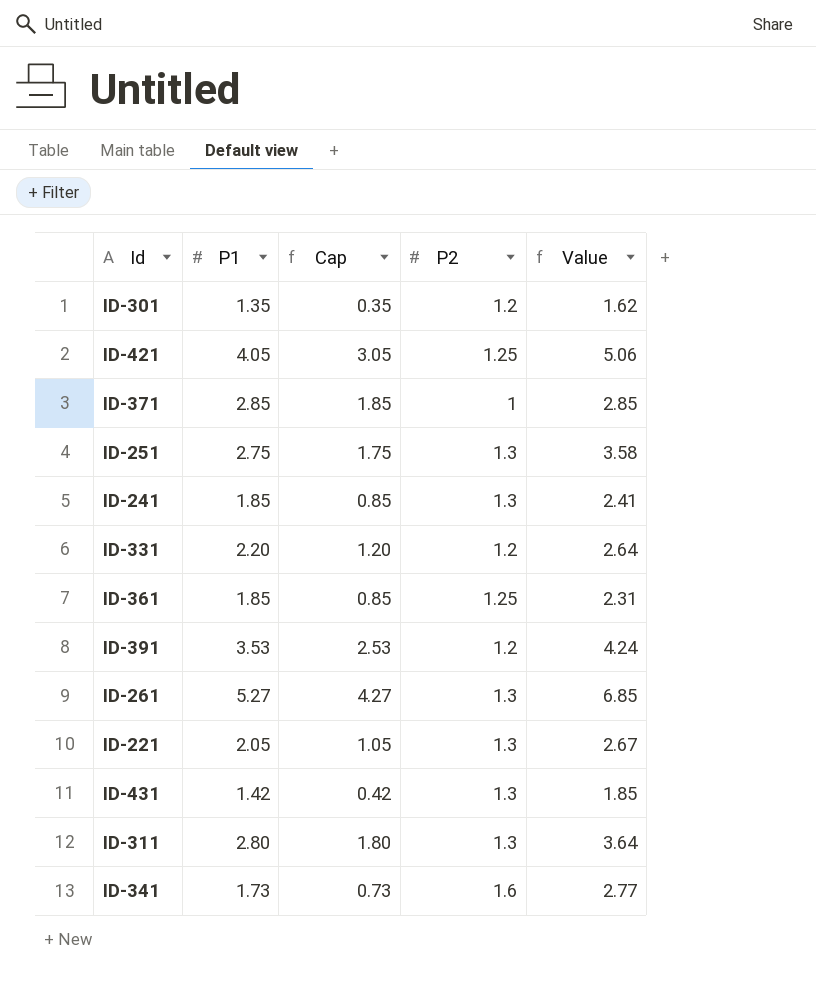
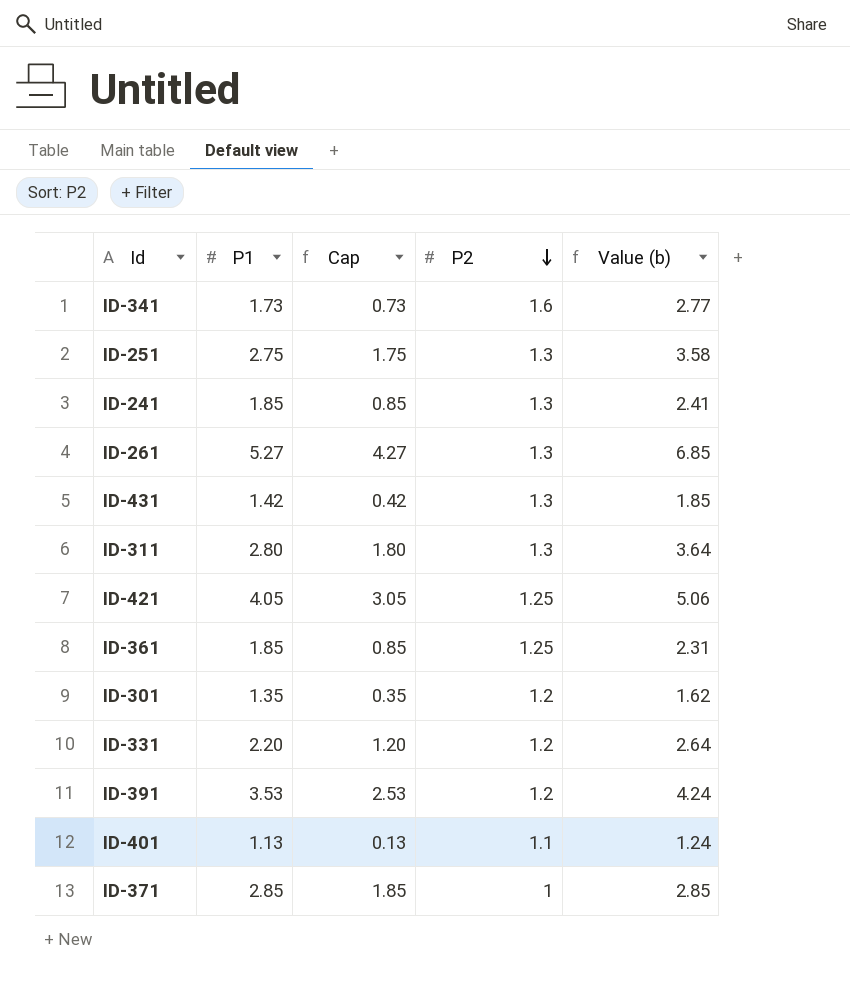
row order: none -> P2 descending
column name: Value -> Value (b)
row ID-221: 2.05 | 1.05 | 1.3 | 2.67 -> none
row ID-401: none -> 1.13 | 0.13 | 1.1 | 1.24

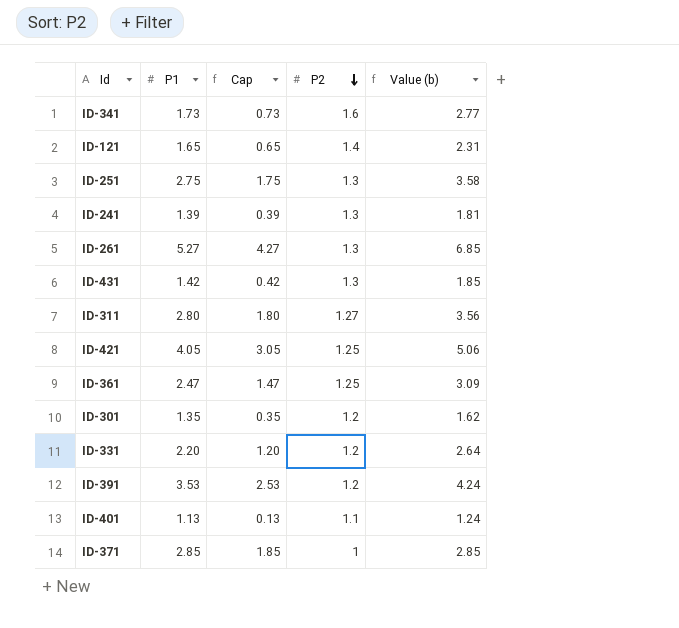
row ID-121: none -> 1.65 | 0.65 | 1.4 | 2.31
ID-241 | P1: 1.85 -> 1.39
ID-241 | Cap: 0.85 -> 0.39
ID-241 | Value (b): 2.41 -> 1.81
ID-311 | P2: 1.3 -> 1.27
ID-311 | Value (b): 3.64 -> 3.56
ID-361 | P1: 1.85 -> 2.47
ID-361 | Cap: 0.85 -> 1.47
ID-361 | Value (b): 2.31 -> 3.09

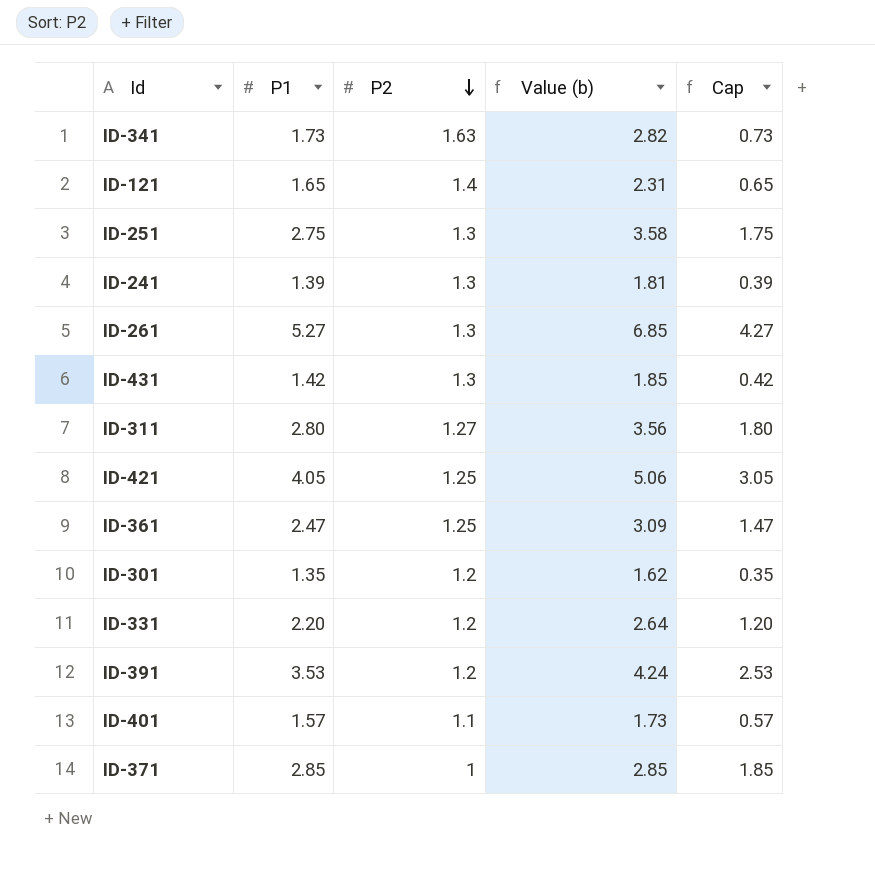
column Cap | position: 3 -> 5
ID-341 | P2: 1.6 -> 1.63
ID-341 | Value (b): 2.77 -> 2.82
ID-401 | P1: 1.13 -> 1.57
ID-401 | Value (b): 1.24 -> 1.73
ID-401 | Cap: 0.13 -> 0.57

